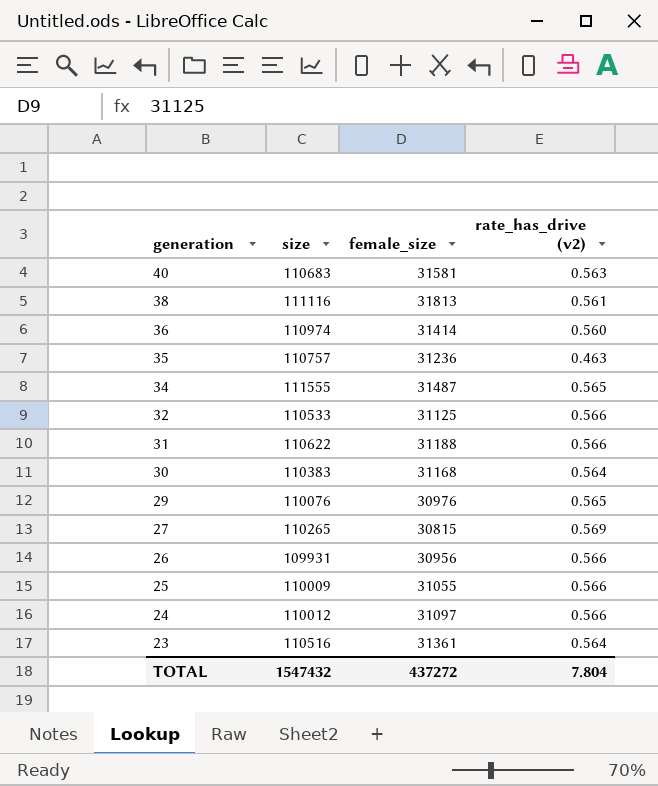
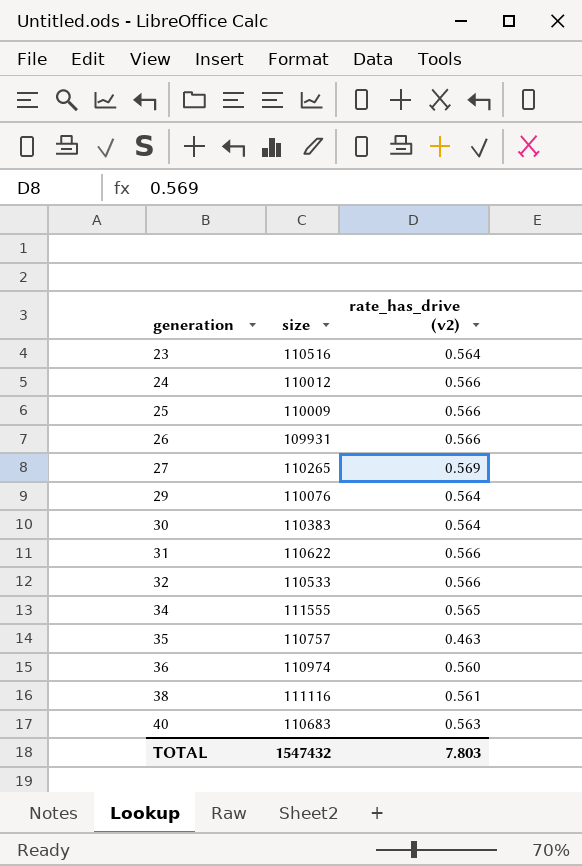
row order: generation descending -> generation ascending
column female_size | position: 3 -> none
29 | rate_has_drive (v2): 0.565 -> 0.564
TOTAL | rate_has_drive (v2): 7.804 -> 7.803

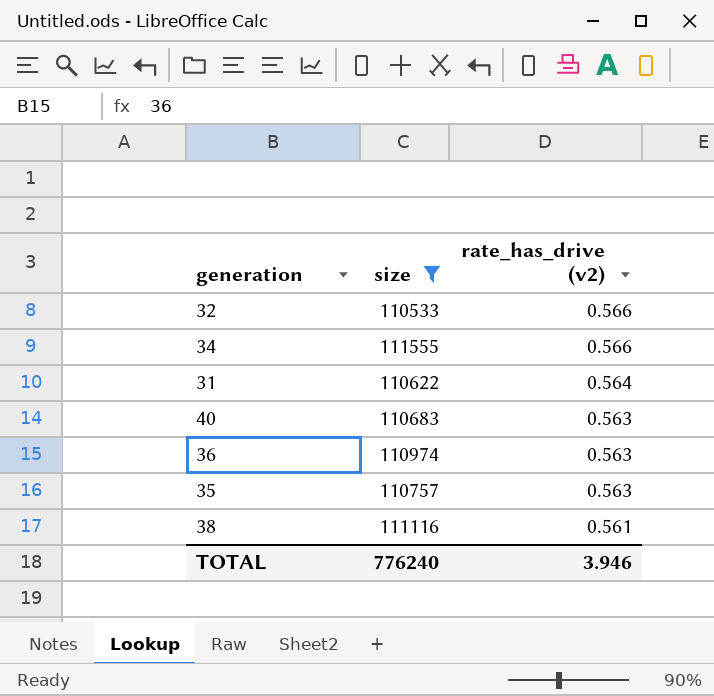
filter: none -> size >= 110533
row order: generation ascending -> rate_has_drive (v2) descending
34 | rate_has_drive (v2): 0.565 -> 0.566
31 | rate_has_drive (v2): 0.566 -> 0.564
36 | rate_has_drive (v2): 0.560 -> 0.563
35 | rate_has_drive (v2): 0.463 -> 0.563
TOTAL | size: 1547432 -> 776240
TOTAL | rate_has_drive (v2): 7.803 -> 3.946

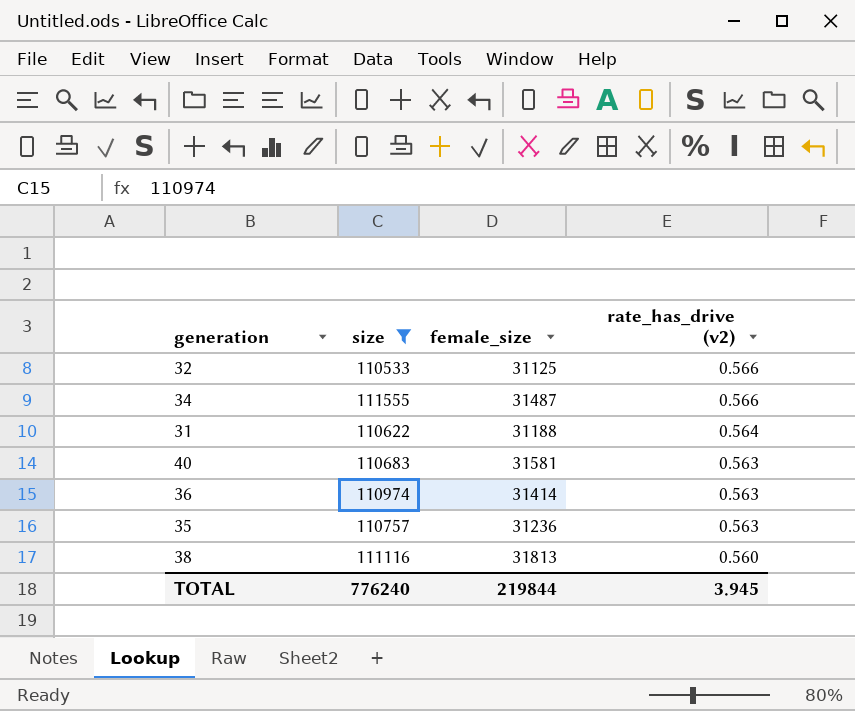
column female_size | position: none -> 3
38 | rate_has_drive (v2): 0.561 -> 0.560
TOTAL | rate_has_drive (v2): 3.946 -> 3.945

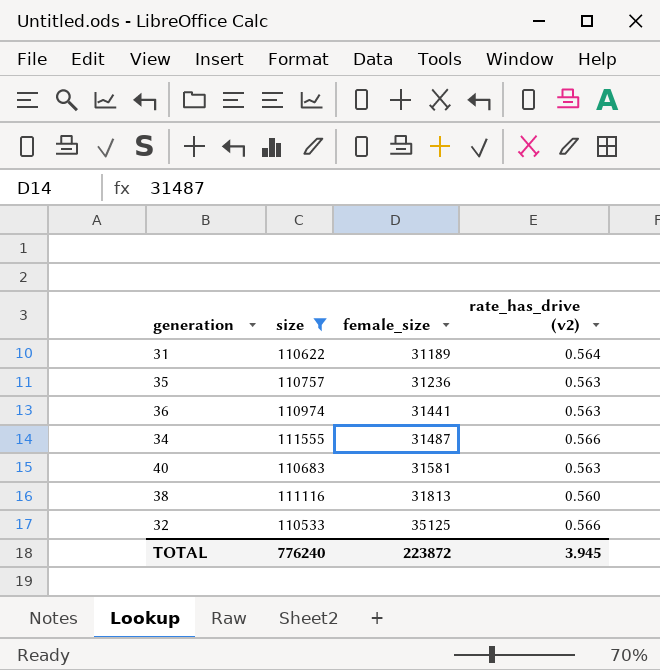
row order: rate_has_drive (v2) descending -> female_size ascending
31 | female_size: 31188 -> 31189
36 | female_size: 31414 -> 31441
32 | female_size: 31125 -> 35125
TOTAL | female_size: 219844 -> 223872

